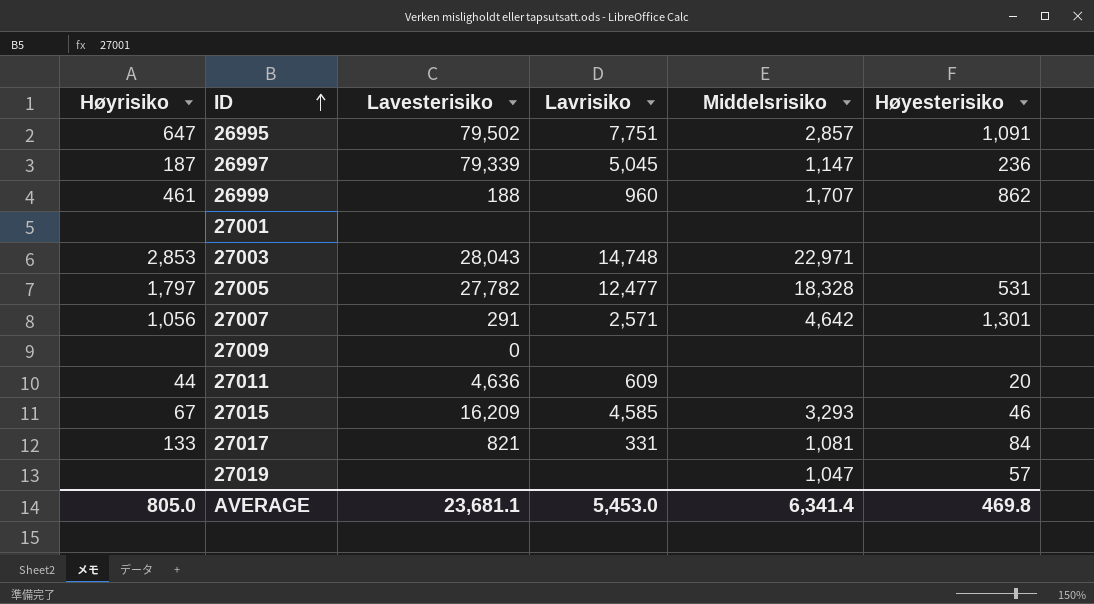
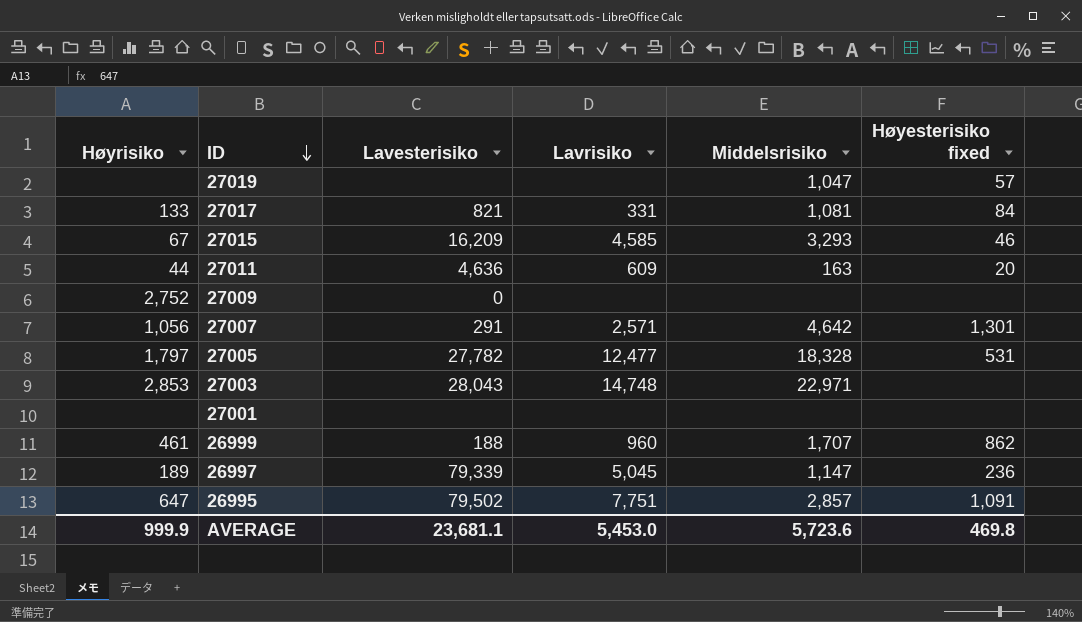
row order: ID ascending -> ID descending
column name: Høyesterisiko -> Høyesterisiko fixed
27011 | Middelsrisiko: none -> 163
27009 | Høyrisiko: none -> 2,752
26997 | Høyrisiko: 187 -> 189
AVERAGE | Høyrisiko: 805.0 -> 999.9
AVERAGE | Middelsrisiko: 6,341.4 -> 5,723.6

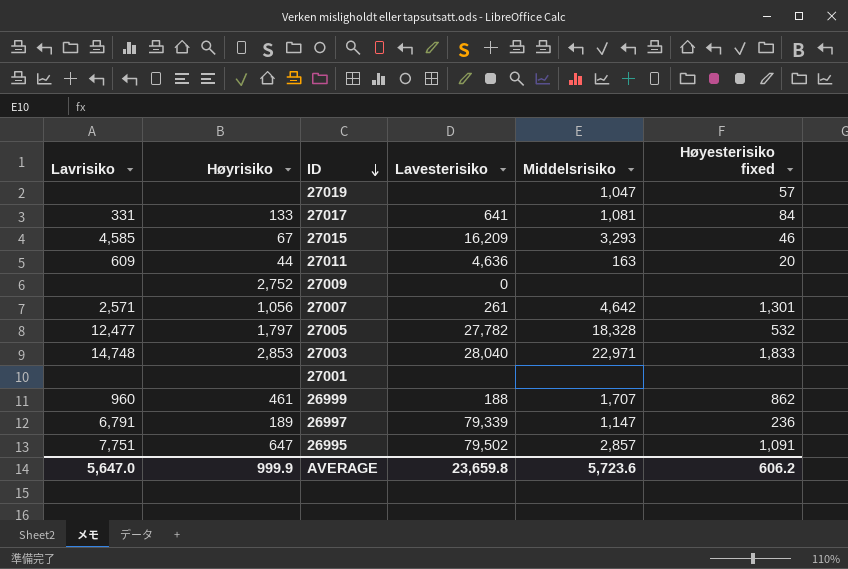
column Lavrisiko | position: 4 -> 1
27017 | Lavesterisiko: 821 -> 641
27007 | Lavesterisiko: 291 -> 261
27005 | Høyesterisiko fixed: 531 -> 532
27003 | Lavesterisiko: 28,043 -> 28,040
27003 | Høyesterisiko fixed: none -> 1,833
26997 | Lavrisiko: 5,045 -> 6,791
AVERAGE | Lavrisiko: 5,453.0 -> 5,647.0
AVERAGE | Lavesterisiko: 23,681.1 -> 23,659.8
AVERAGE | Høyesterisiko fixed: 469.8 -> 606.2

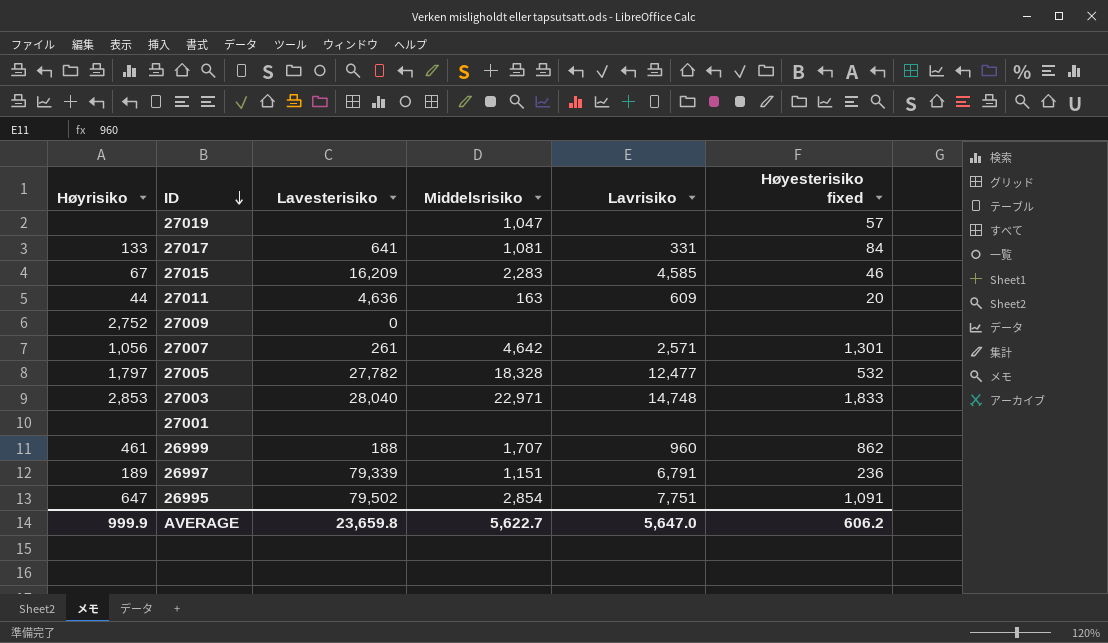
column Lavrisiko | position: 1 -> 5
27015 | Middelsrisiko: 3,293 -> 2,283
26997 | Middelsrisiko: 1,147 -> 1,151
26995 | Middelsrisiko: 2,857 -> 2,854
AVERAGE | Middelsrisiko: 5,723.6 -> 5,622.7

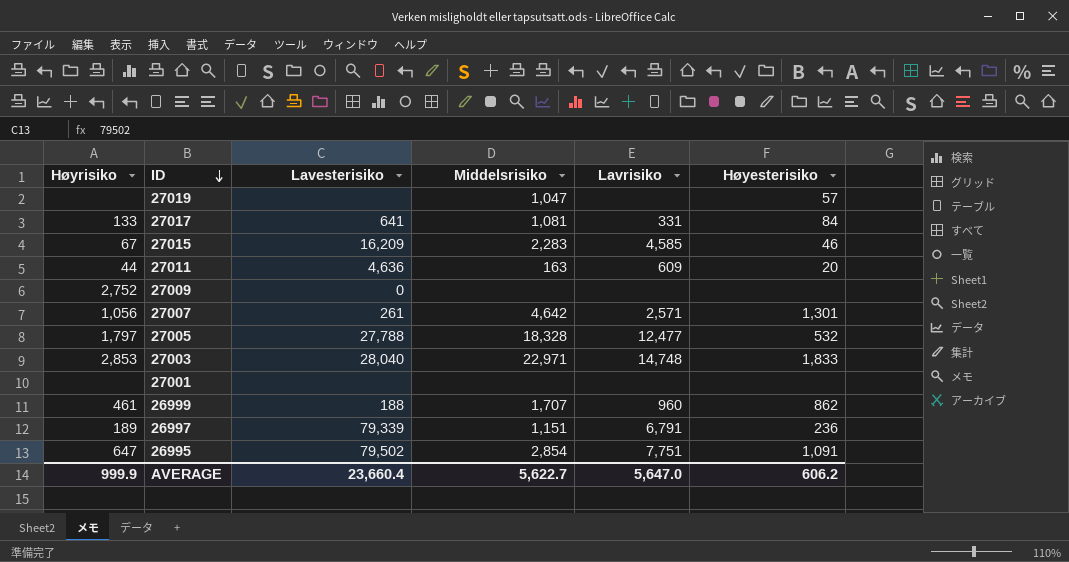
column name: Høyesterisiko fixed -> Høyesterisiko
27005 | Lavesterisiko: 27,782 -> 27,788
AVERAGE | Lavesterisiko: 23,659.8 -> 23,660.4

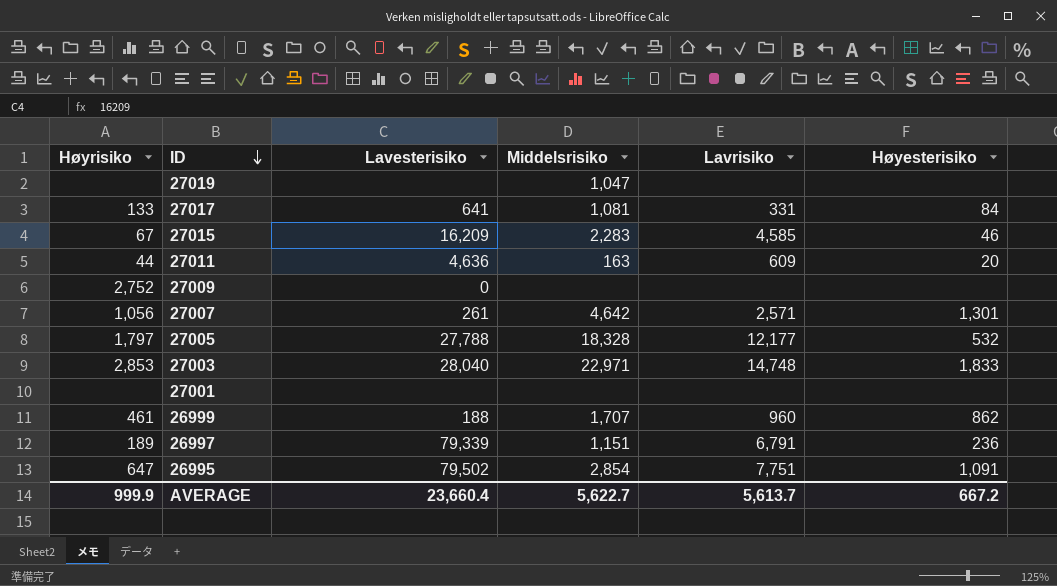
27019 | Høyesterisiko: 57 -> none
27005 | Lavrisiko: 12,477 -> 12,177
AVERAGE | Lavrisiko: 5,647.0 -> 5,613.7
AVERAGE | Høyesterisiko: 606.2 -> 667.2

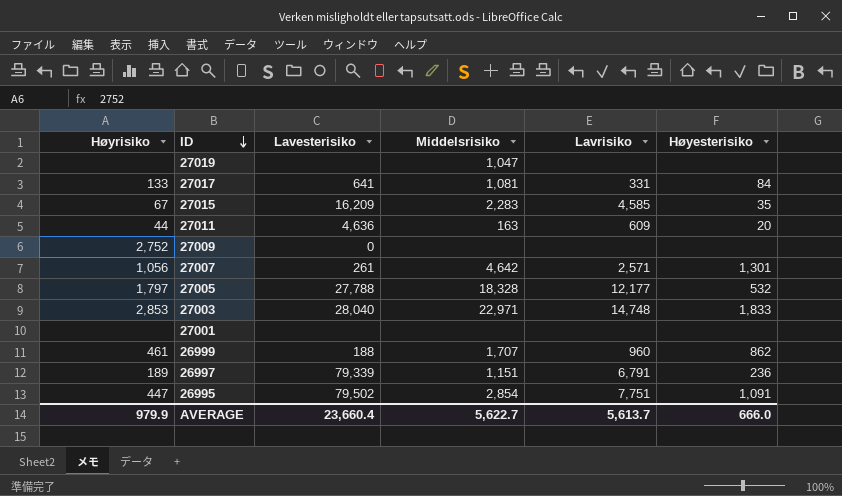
27015 | Høyesterisiko: 46 -> 35
26995 | Høyrisiko: 647 -> 447
AVERAGE | Høyrisiko: 999.9 -> 979.9
AVERAGE | Høyesterisiko: 667.2 -> 666.0

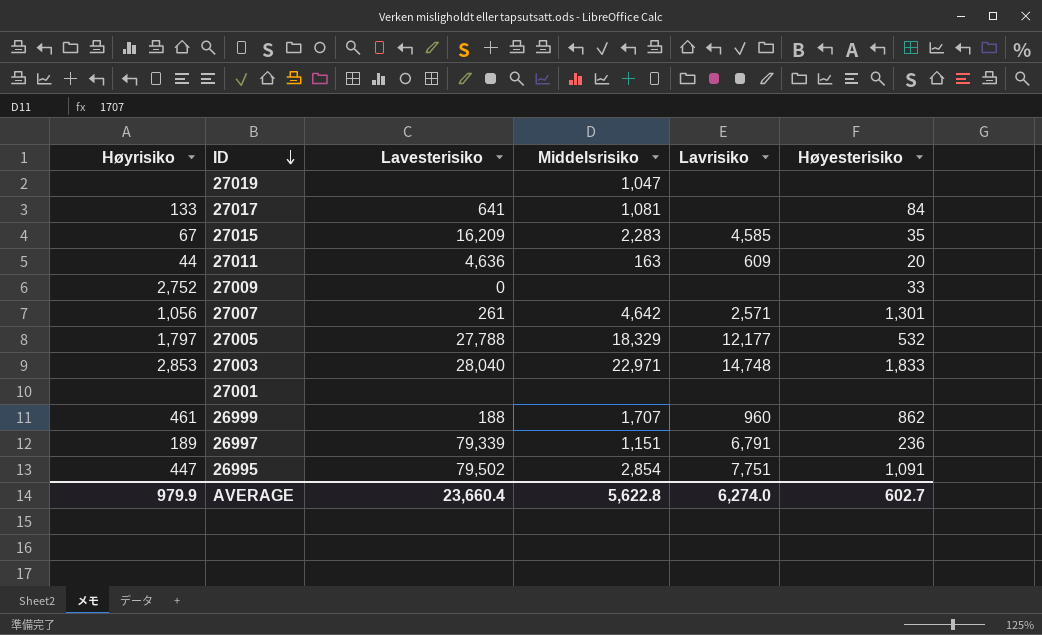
27017 | Lavrisiko: 331 -> none
27009 | Høyesterisiko: none -> 33
27005 | Middelsrisiko: 18,328 -> 18,329
AVERAGE | Middelsrisiko: 5,622.7 -> 5,622.8
AVERAGE | Lavrisiko: 5,613.7 -> 6,274.0
AVERAGE | Høyesterisiko: 666.0 -> 602.7

